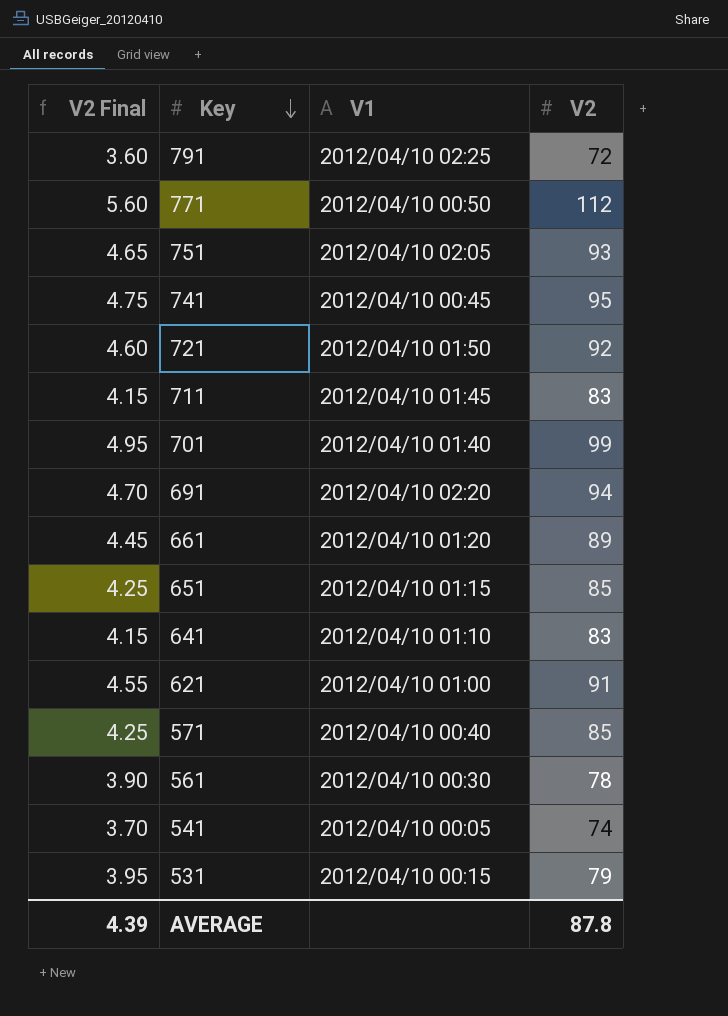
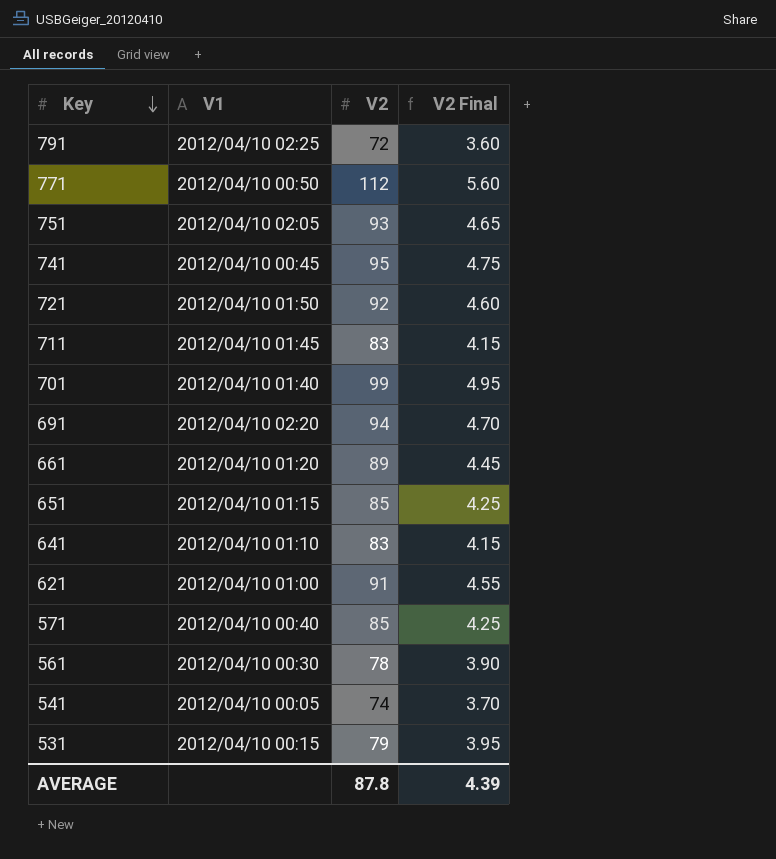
column V2 Final | position: 1 -> 4

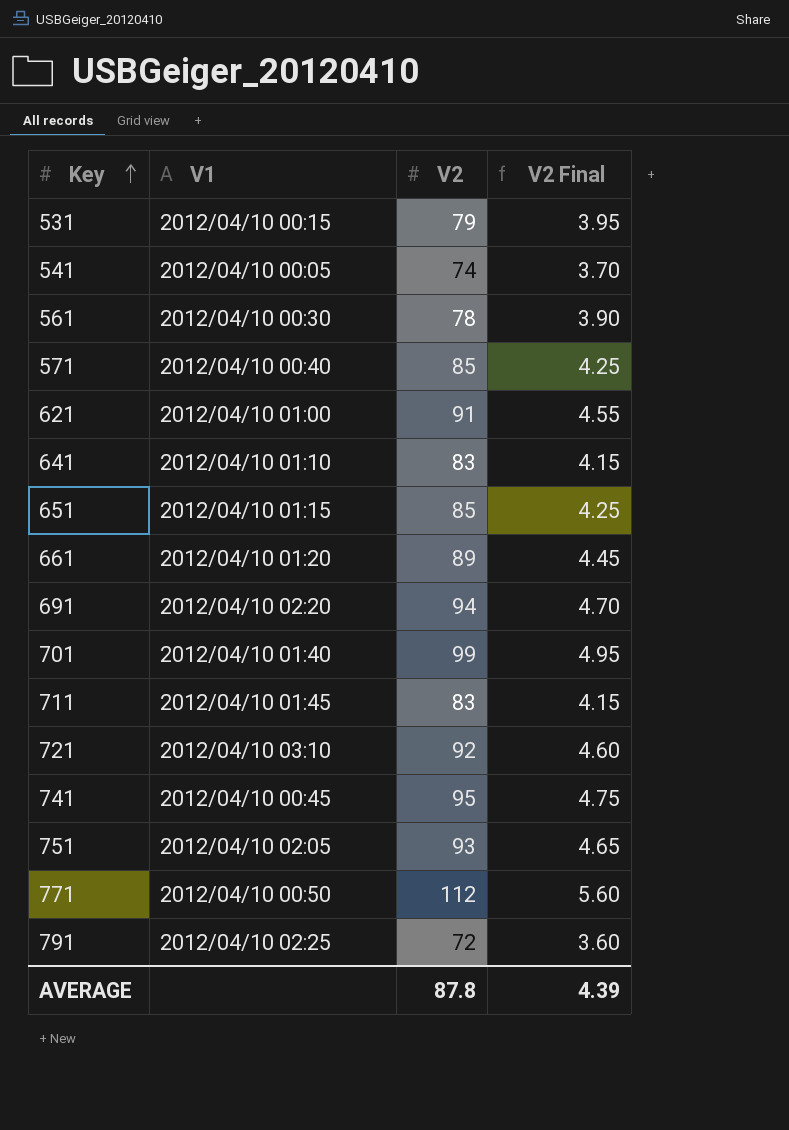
row order: Key descending -> Key ascending
721 | V1: 2012/04/10 01:50 -> 2012/04/10 03:10

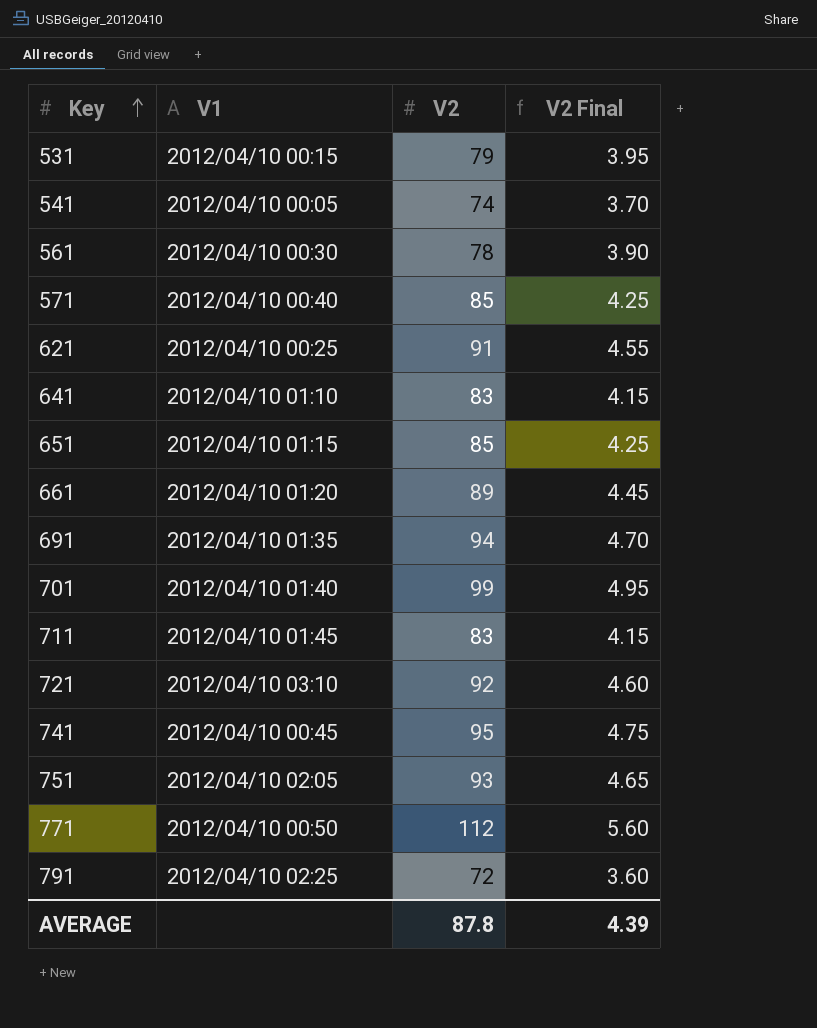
621 | V1: 2012/04/10 01:00 -> 2012/04/10 00:25
691 | V1: 2012/04/10 02:20 -> 2012/04/10 01:35

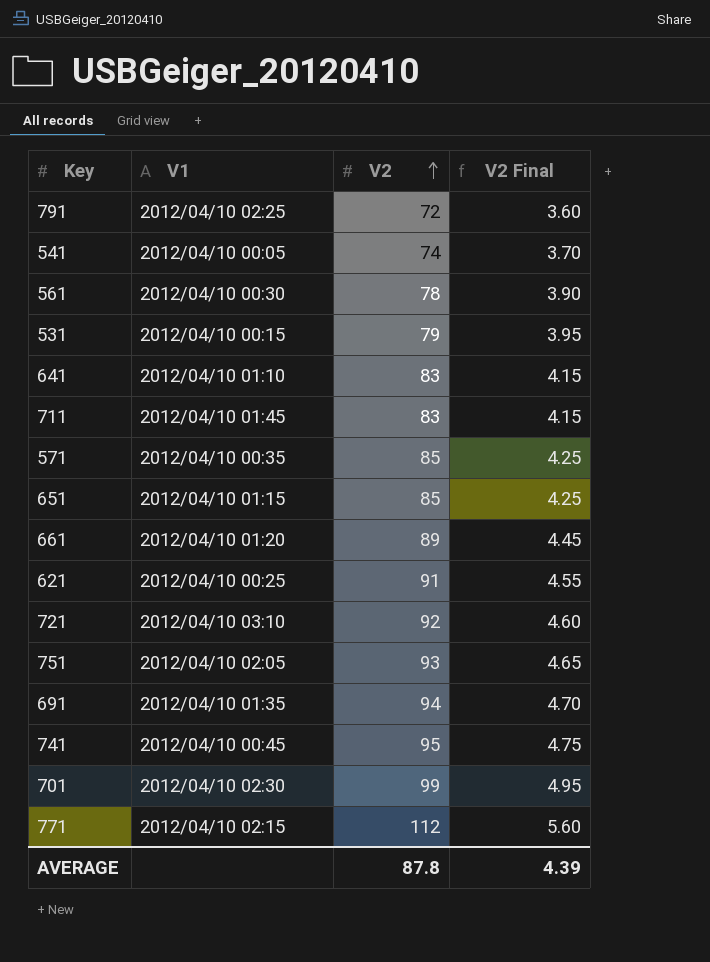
row order: Key ascending -> V2 ascending
571 | V1: 2012/04/10 00:40 -> 2012/04/10 00:35
701 | V1: 2012/04/10 01:40 -> 2012/04/10 02:30
771 | V1: 2012/04/10 00:50 -> 2012/04/10 02:15

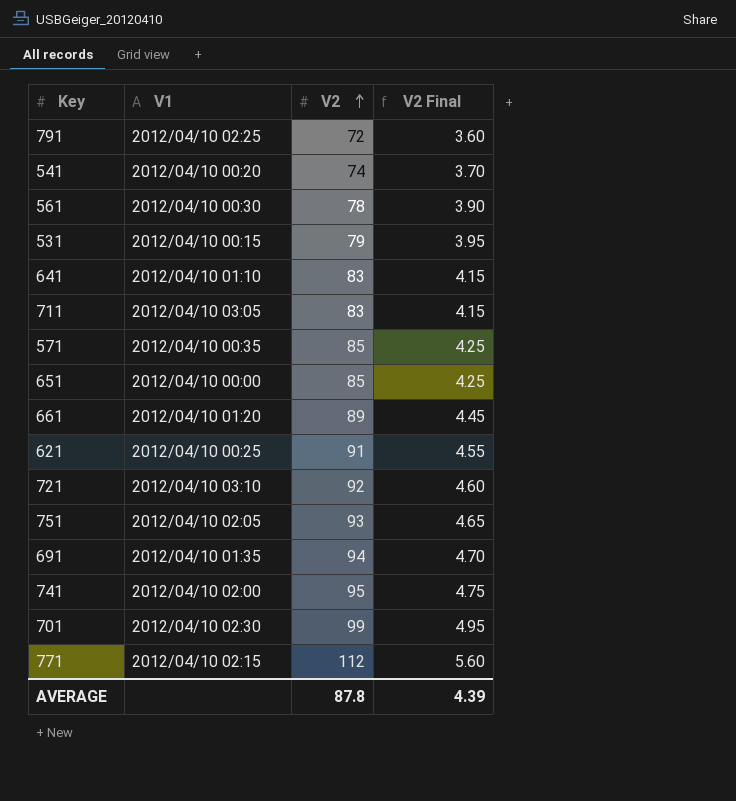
541 | V1: 2012/04/10 00:05 -> 2012/04/10 00:20
711 | V1: 2012/04/10 01:45 -> 2012/04/10 03:05
651 | V1: 2012/04/10 01:15 -> 2012/04/10 00:00
741 | V1: 2012/04/10 00:45 -> 2012/04/10 02:00

